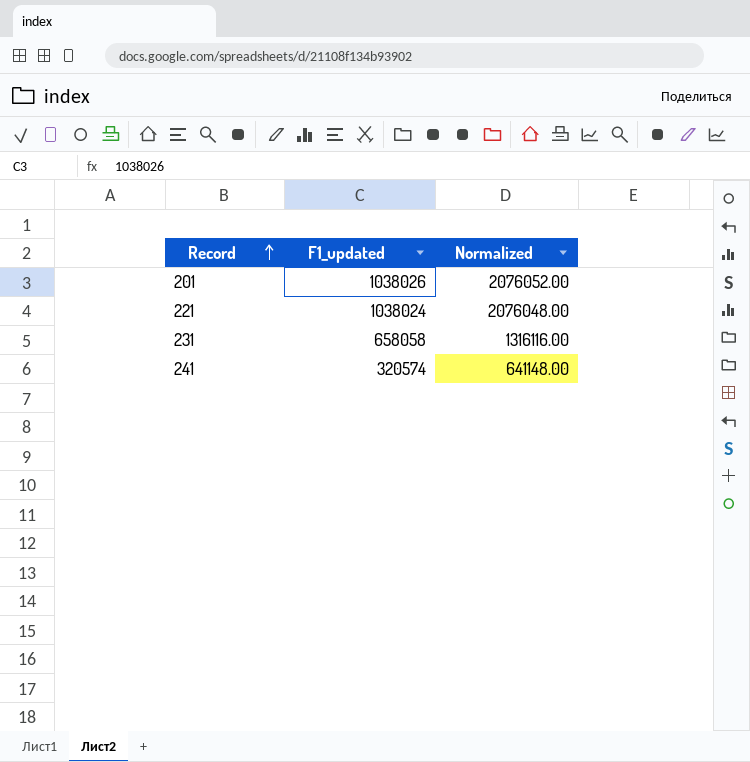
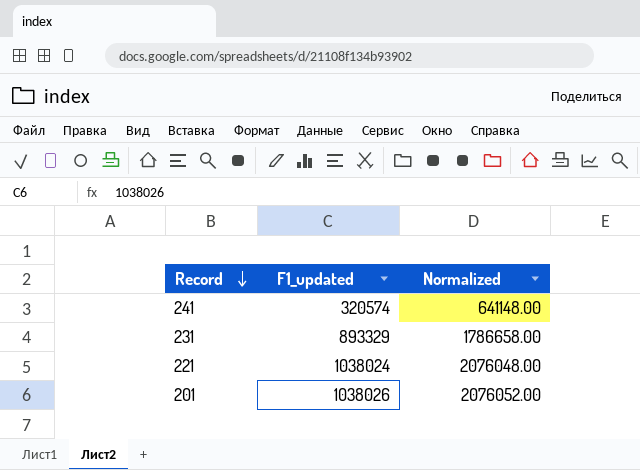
row order: Record ascending -> Record descending
231 | F1_updated: 658058 -> 893329
231 | Normalized: 1316116.00 -> 1786658.00

